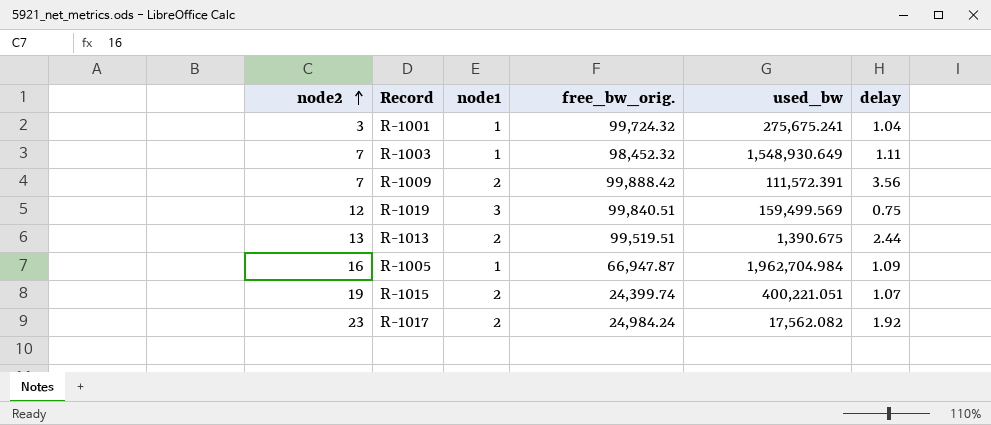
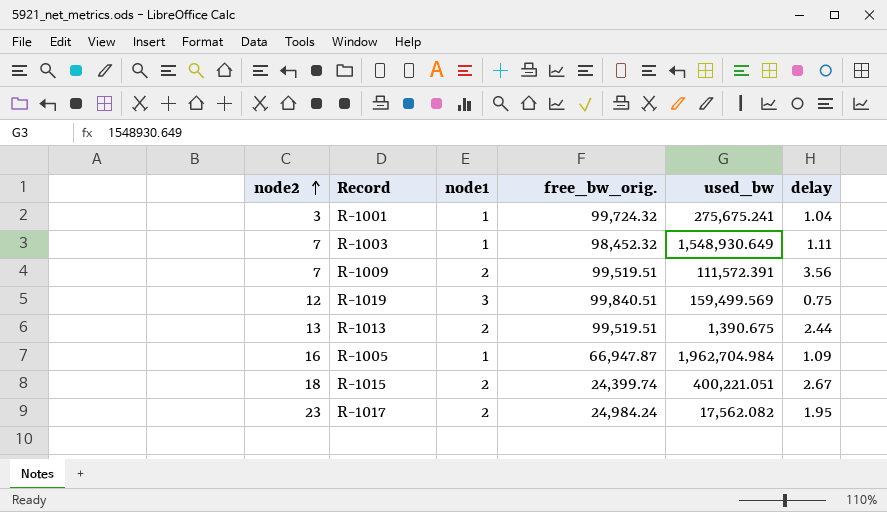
R-1009 | free_bw_orig.: 99,888.42 -> 99,519.51
R-1015 | node2: 19 -> 18
R-1015 | delay: 1.07 -> 2.67
R-1017 | delay: 1.92 -> 1.95

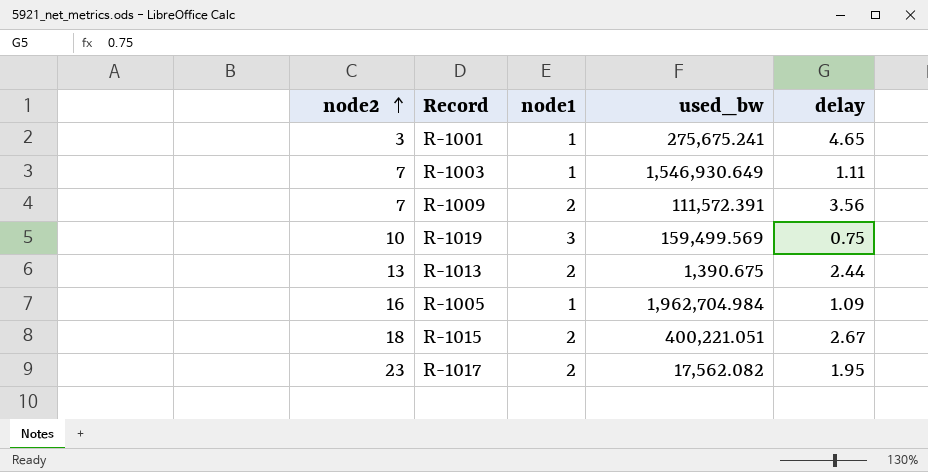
column free_bw_orig. | position: 4 -> none
R-1001 | delay: 1.04 -> 4.65
R-1003 | used_bw: 1,548,930.649 -> 1,546,930.649
R-1019 | node2: 12 -> 10

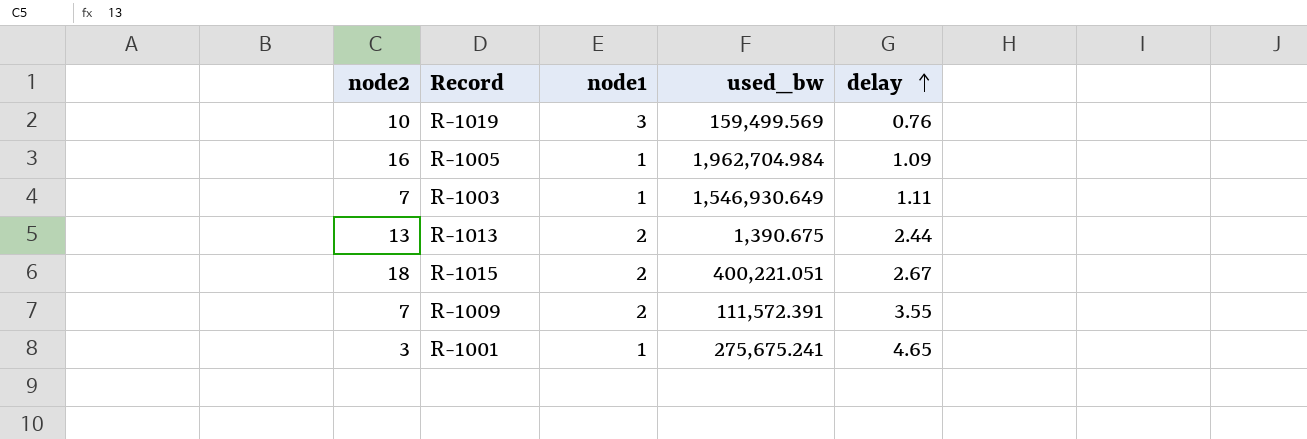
row order: node2 ascending -> delay ascending
row R-1017: 23 | 2 | 17,562.082 | 1.95 -> none
R-1019 | delay: 0.75 -> 0.76
R-1009 | delay: 3.56 -> 3.55

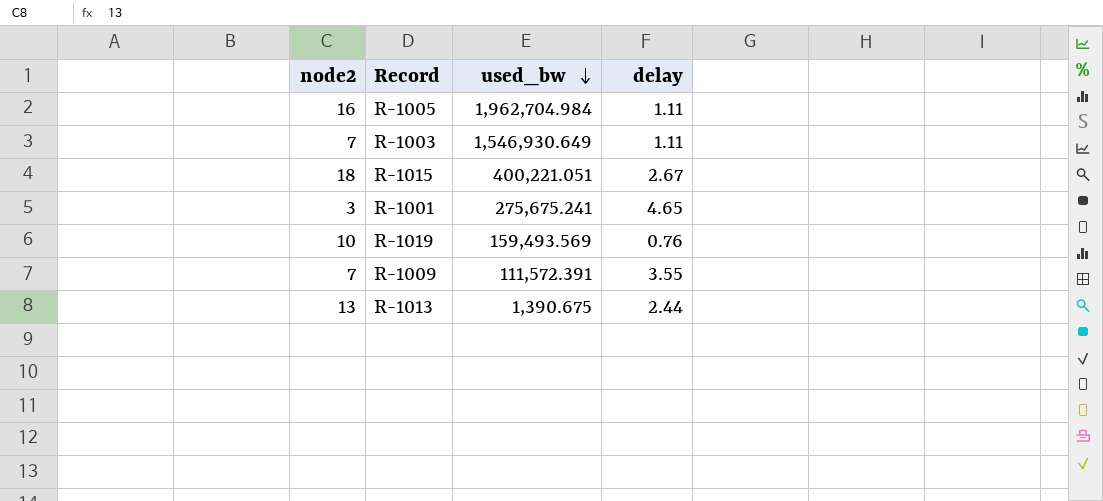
row order: delay ascending -> used_bw descending
column node1 | position: 3 -> none
R-1005 | delay: 1.09 -> 1.11
R-1019 | used_bw: 159,499.569 -> 159,493.569

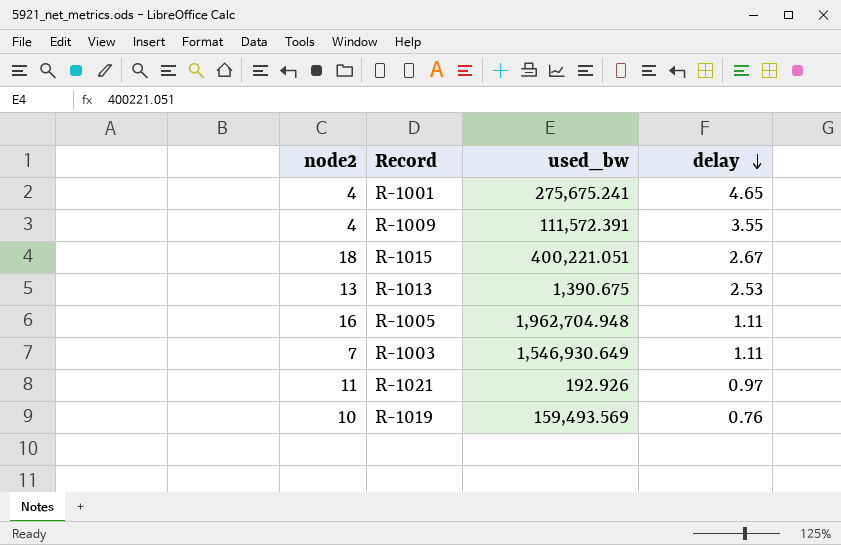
row order: used_bw descending -> delay descending
R-1001 | node2: 3 -> 4
R-1009 | node2: 7 -> 4
R-1013 | delay: 2.44 -> 2.53
R-1005 | used_bw: 1,962,704.984 -> 1,962,704.948
row R-1021: none -> 11 | 192.926 | 0.97

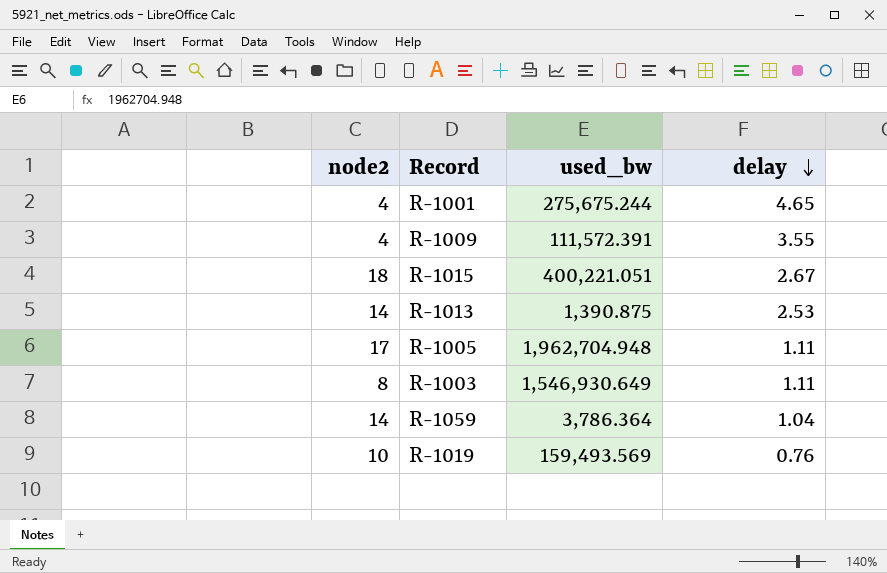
row R-1021: 11 | 192.926 | 0.97 -> none
R-1001 | used_bw: 275,675.241 -> 275,675.244
R-1013 | node2: 13 -> 14
R-1013 | used_bw: 1,390.675 -> 1,390.875
R-1005 | node2: 16 -> 17
R-1003 | node2: 7 -> 8
row R-1059: none -> 14 | 3,786.364 | 1.04

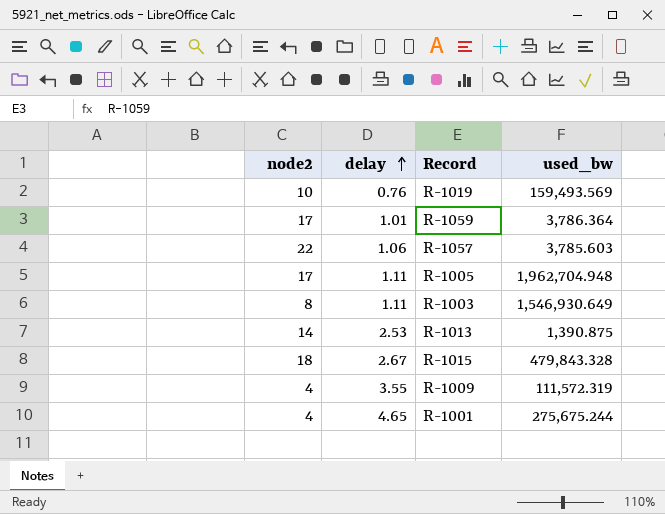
row order: delay descending -> delay ascending
column delay | position: 4 -> 2
R-1059 | node2: 14 -> 17
R-1059 | delay: 1.04 -> 1.01
row R-1057: none -> 22 | 1.06 | 3,785.603
R-1015 | used_bw: 400,221.051 -> 479,843.328
R-1009 | used_bw: 111,572.391 -> 111,572.319

